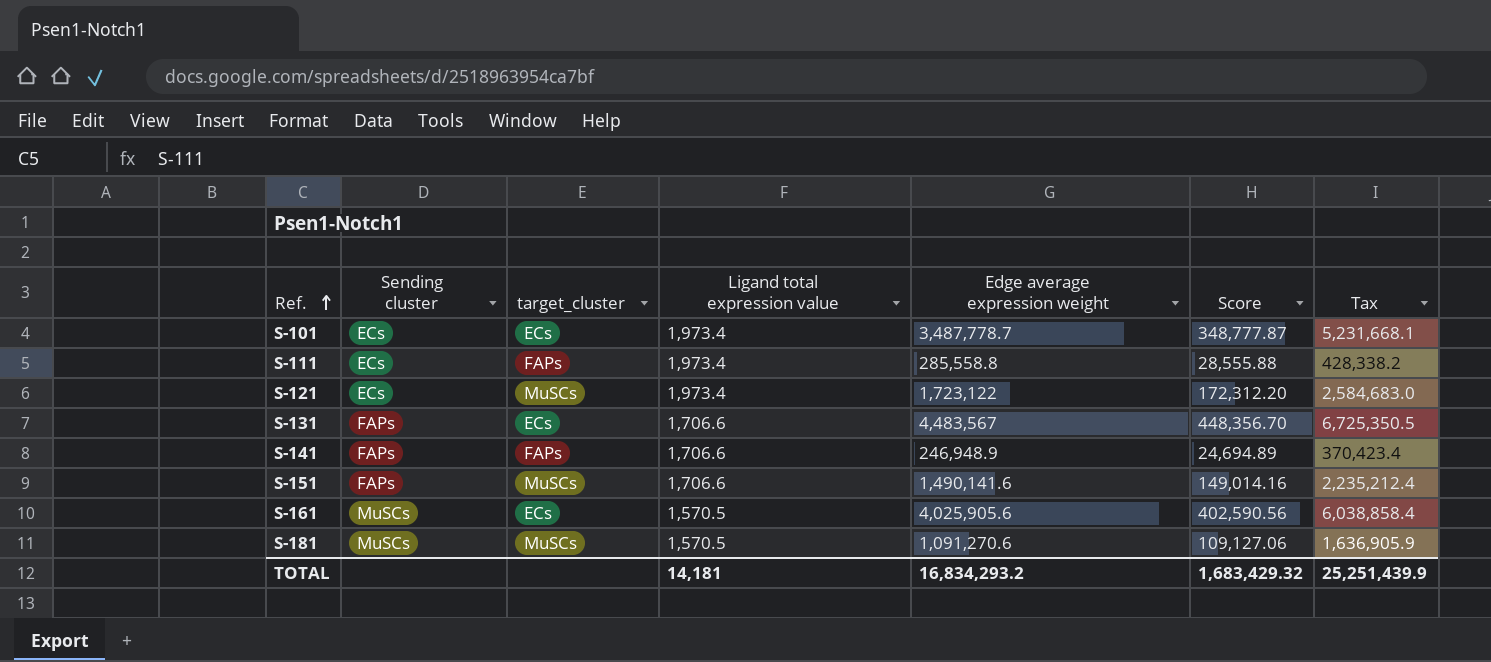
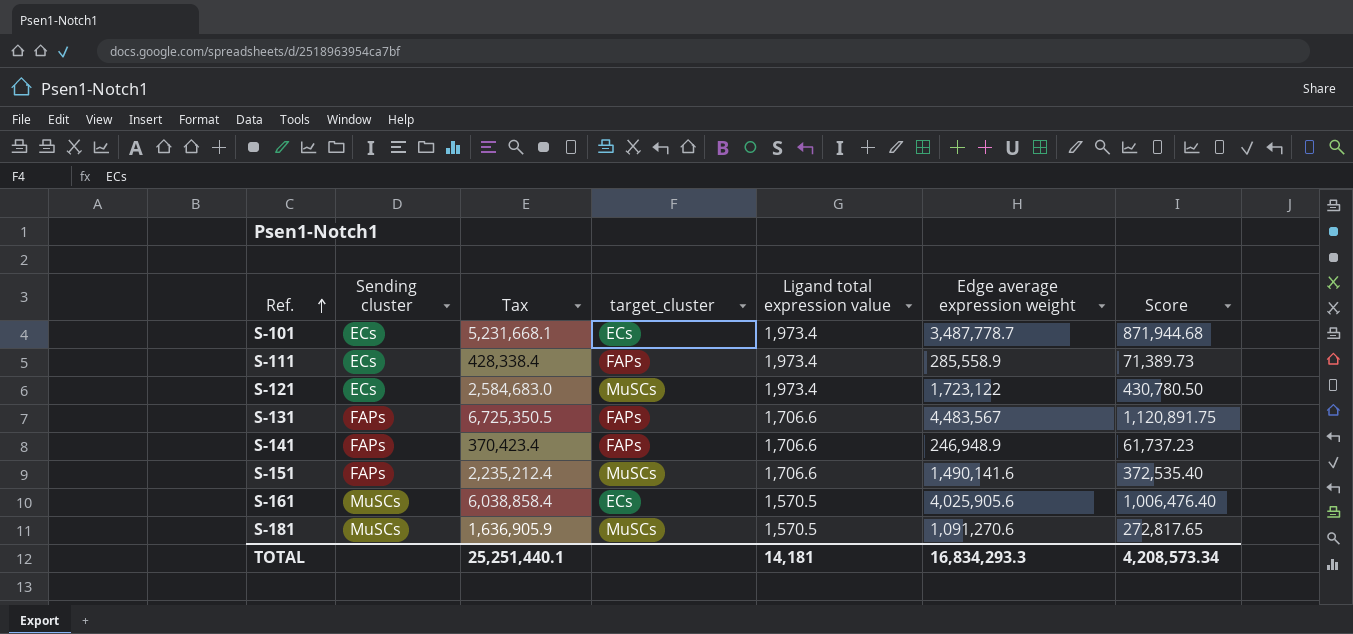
column Tax | position: 7 -> 3
column Score | formula: [Edge average expression weight] * 0.1 -> [Edge average expression weight] * 0.25
S-111 | Tax: 428,338.2 -> 428,338.4
S-111 | Edge average expression weight: 285,558.8 -> 285,558.9
S-131 | target_cluster: ECs -> FAPs
TOTAL | Tax: 25,251,439.9 -> 25,251,440.1
TOTAL | Edge average expression weight: 16,834,293.2 -> 16,834,293.3
TOTAL | Score: 1,683,429.32 -> 4,208,573.34

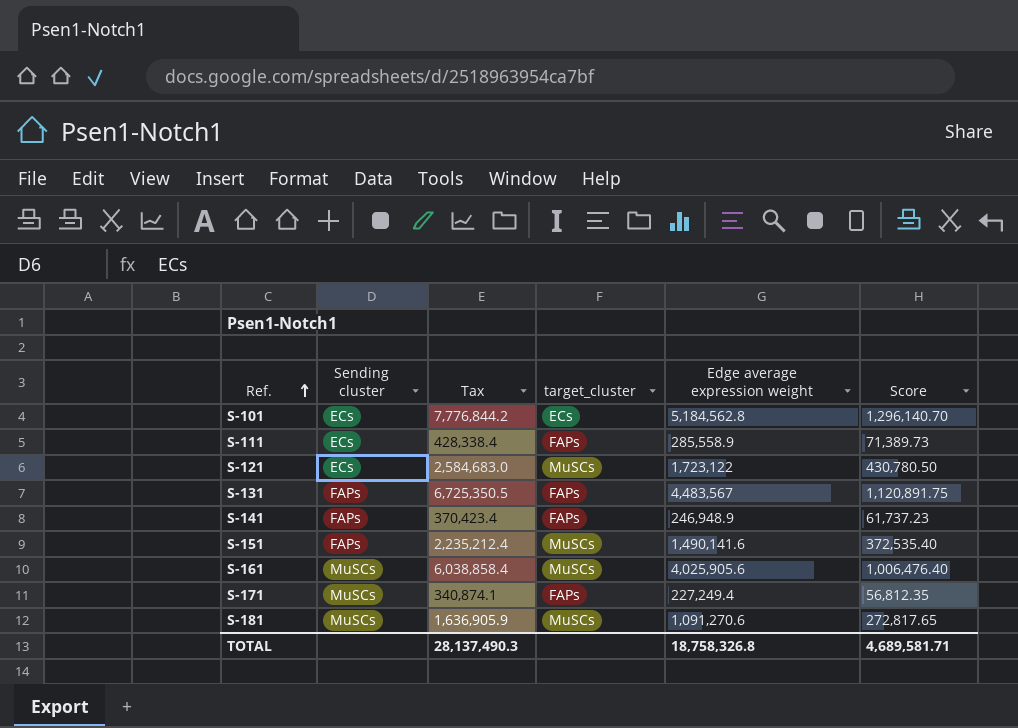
column Ligand total expression value | position: 5 -> none
S-101 | Tax: 5,231,668.1 -> 7,776,844.2
S-101 | Edge average expression weight: 3,487,778.7 -> 5,184,562.8
S-101 | Score: 871,944.68 -> 1,296,140.70
S-161 | target_cluster: ECs -> MuSCs
row S-171: none -> MuSCs | 340,874.1 | FAPs | 227,249.4 | 56,812.35
TOTAL | Tax: 25,251,440.1 -> 28,137,490.3
TOTAL | Edge average expression weight: 16,834,293.3 -> 18,758,326.8
TOTAL | Score: 4,208,573.34 -> 4,689,581.71

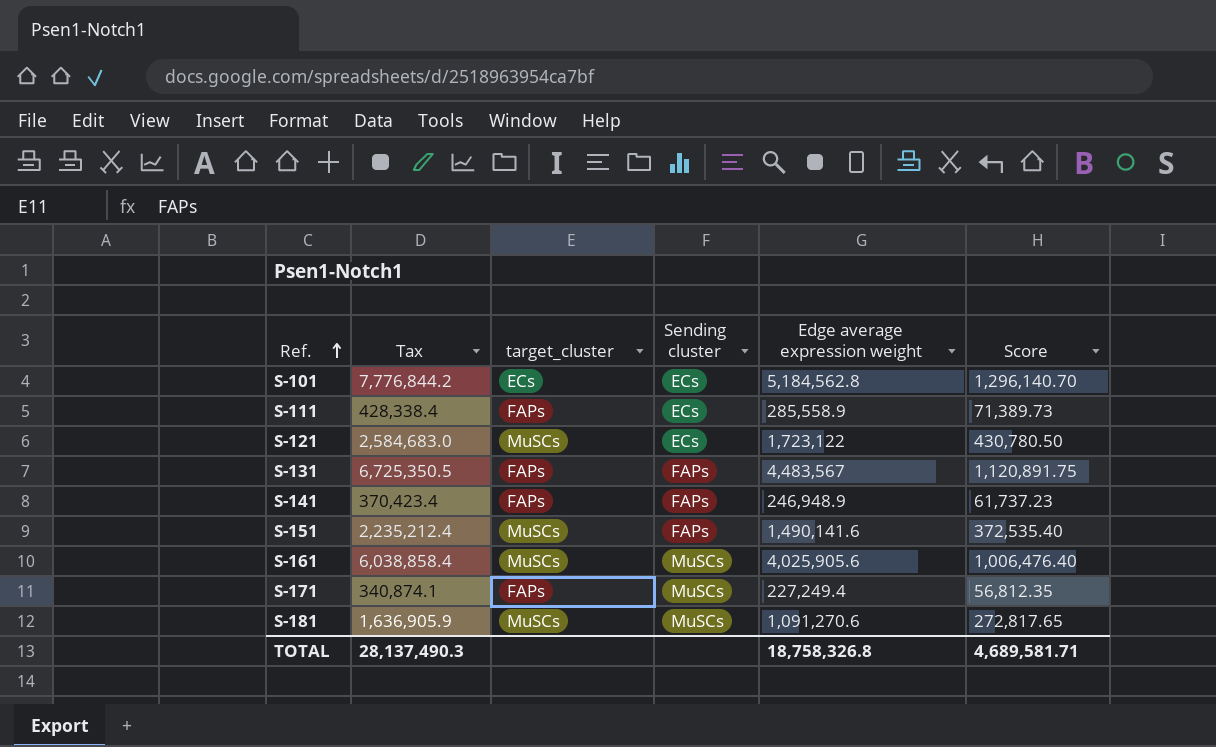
column Sending cluster | position: 2 -> 4

